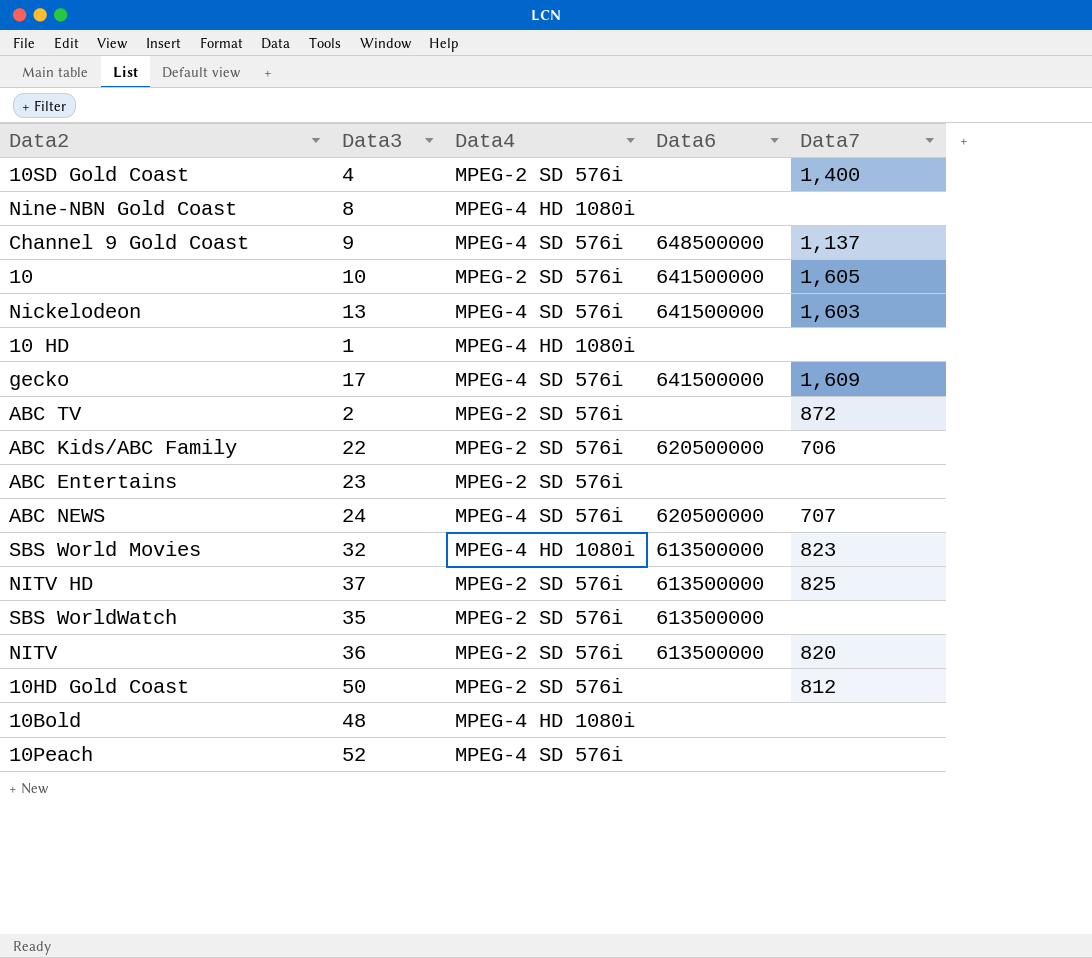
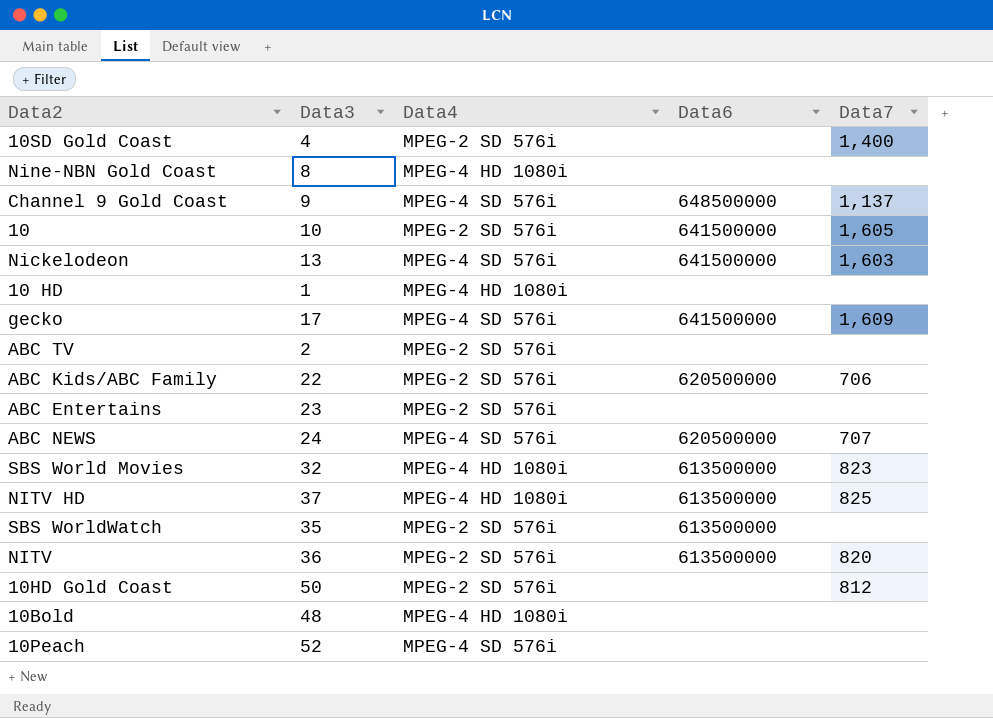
ABC TV | Data7: 872 -> none
NITV HD | Data4: MPEG-2 SD 576i -> MPEG-4 HD 1080i

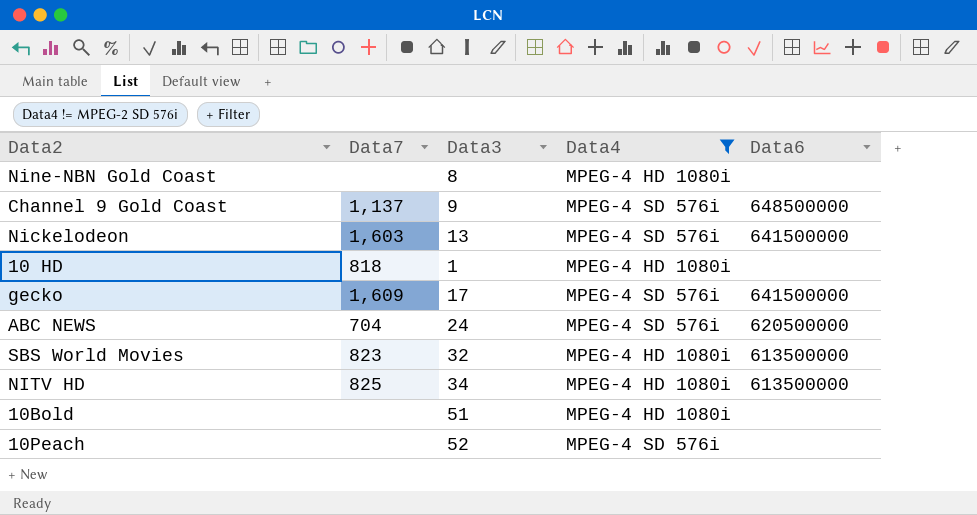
filter: none -> Data4 != MPEG-2 SD 576i
column Data7 | position: 5 -> 2
10 HD | Data7: none -> 818
ABC NEWS | Data7: 707 -> 704
NITV HD | Data3: 37 -> 34
10Bold | Data3: 48 -> 51

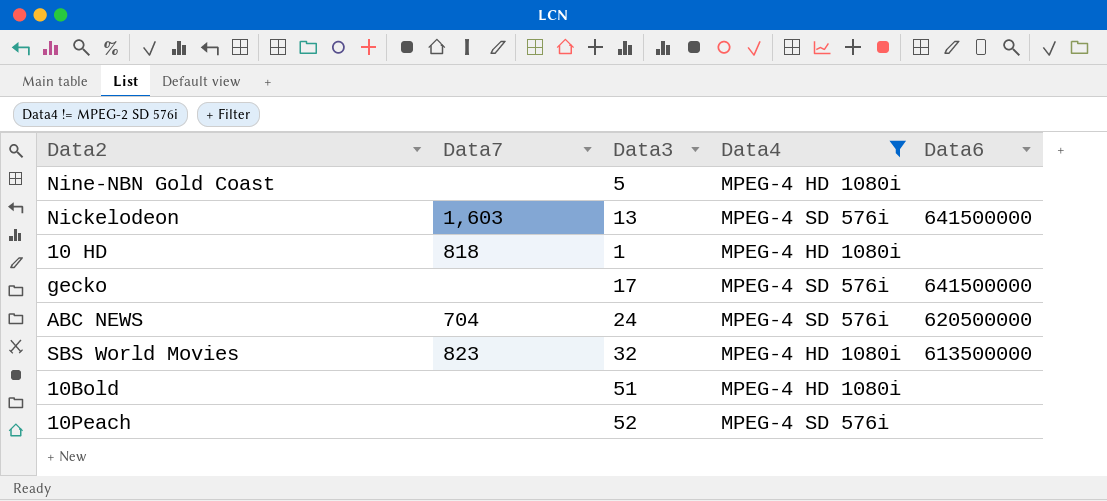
row Channel 9 Gold Coast: 1,137 | 9 | MPEG-4 SD 576i | 648500000 -> none
row NITV HD: 825 | 34 | MPEG-4 HD 1080i | 613500000 -> none
Nine-NBN Gold Coast | Data3: 8 -> 5
gecko | Data7: 1,609 -> none

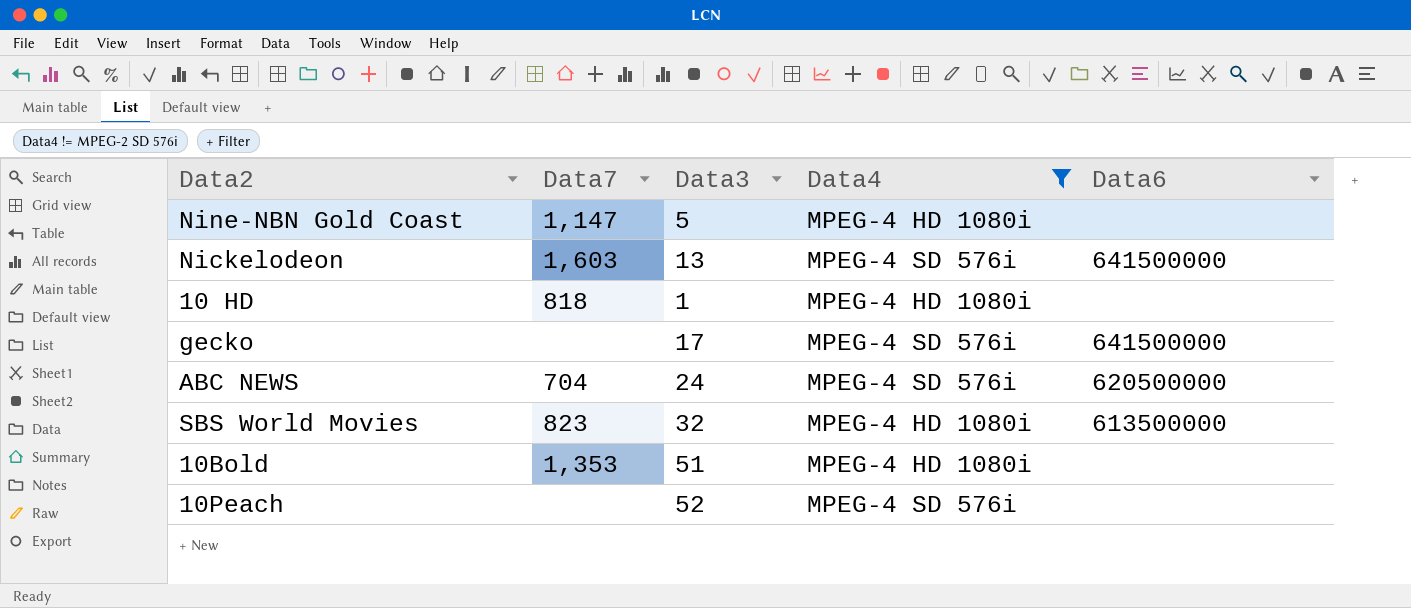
Nine-NBN Gold Coast | Data7: none -> 1,147
10Bold | Data7: none -> 1,353

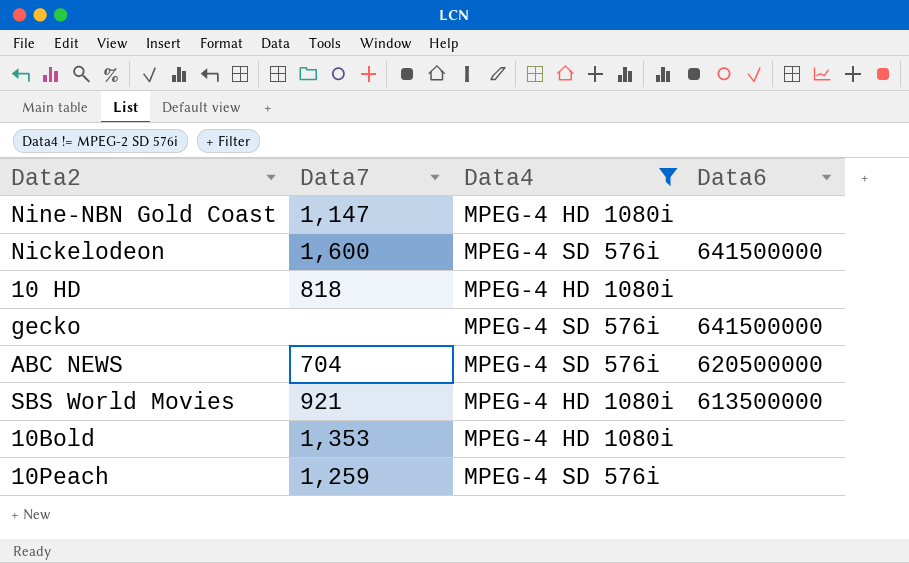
column Data3 | position: 3 -> none
Nickelodeon | Data7: 1,603 -> 1,600
SBS World Movies | Data7: 823 -> 921
10Peach | Data7: none -> 1,259

